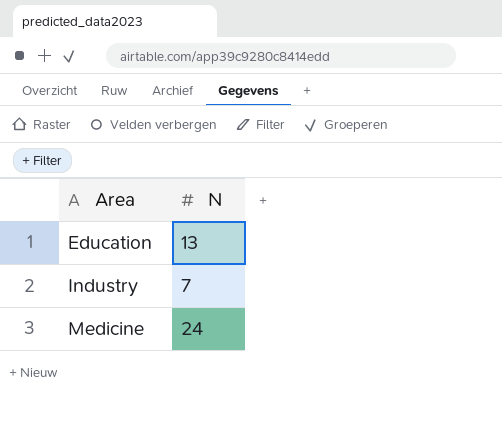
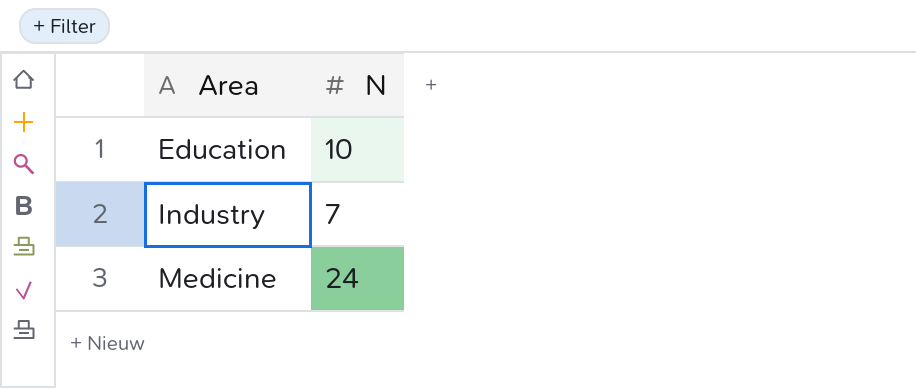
Education | N: 13 -> 10

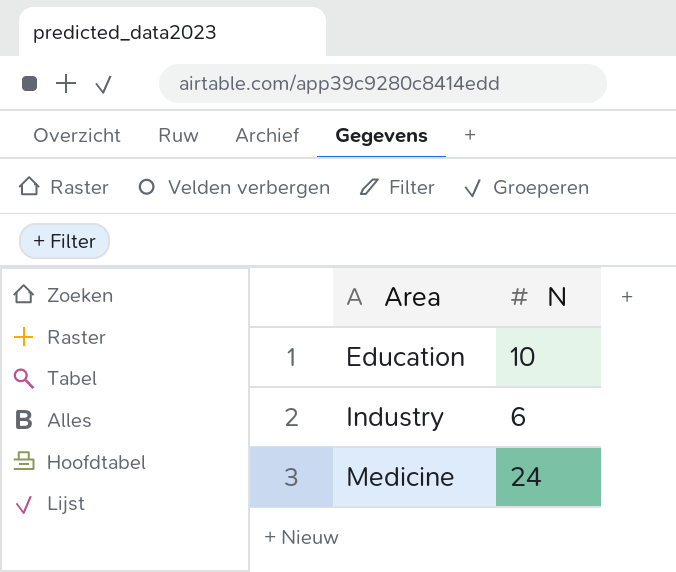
Industry | N: 7 -> 6

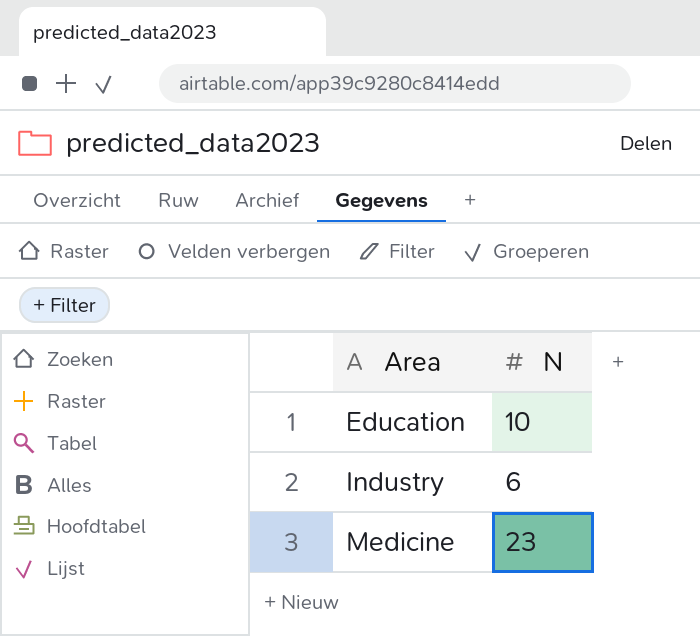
Medicine | N: 24 -> 23

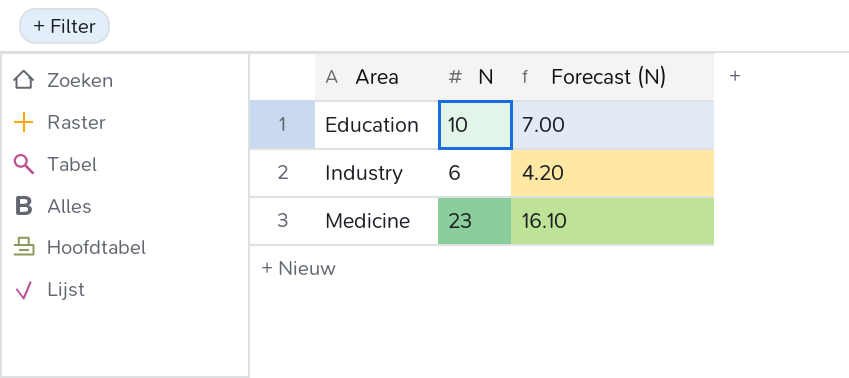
column Forecast (N) | formula: none -> [N] * 0.7

